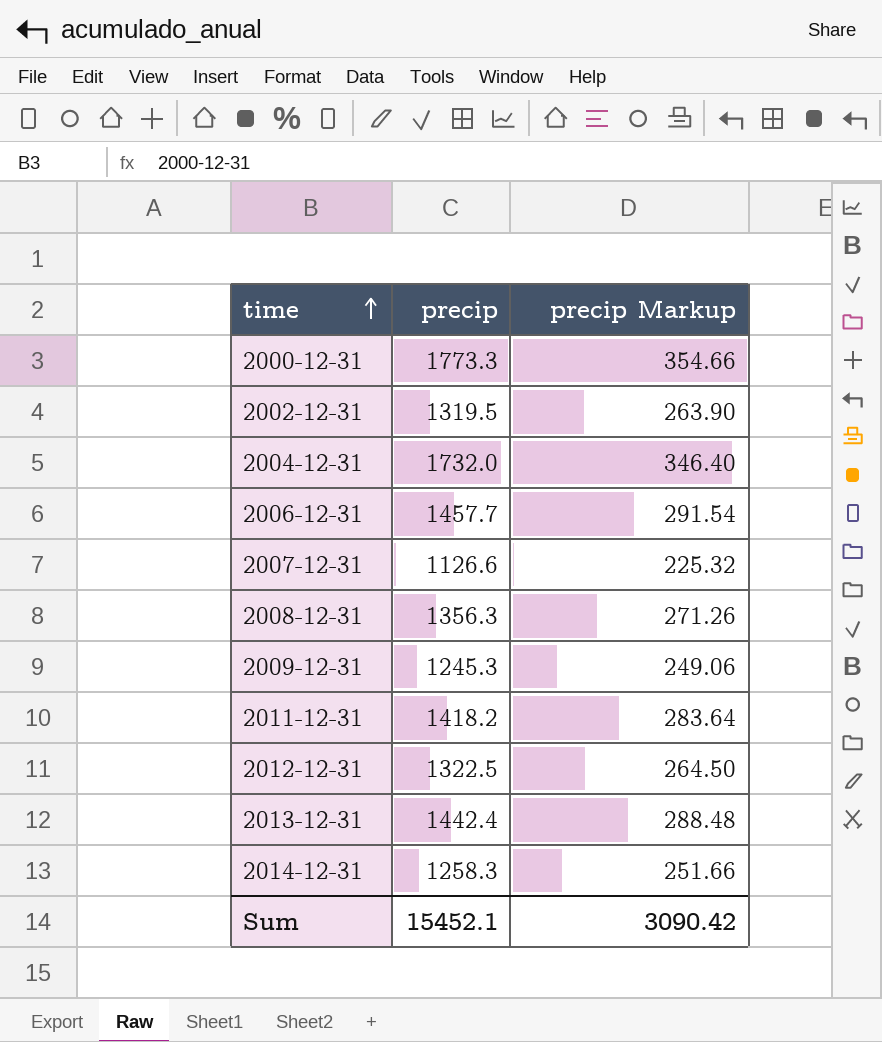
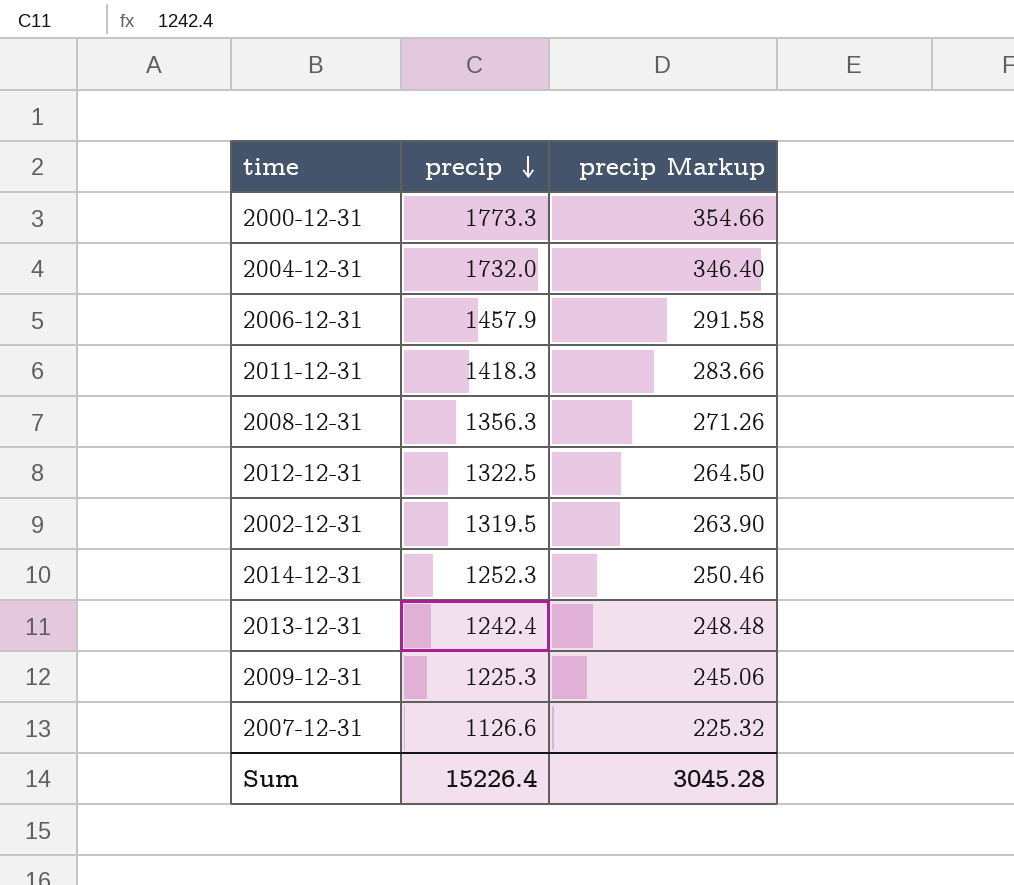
row order: time ascending -> precip descending
2006-12-31 | precip: 1457.7 -> 1457.9
2006-12-31 | precip Markup: 291.54 -> 291.58
2011-12-31 | precip: 1418.2 -> 1418.3
2011-12-31 | precip Markup: 283.64 -> 283.66
2014-12-31 | precip: 1258.3 -> 1252.3
2014-12-31 | precip Markup: 251.66 -> 250.46
2013-12-31 | precip: 1442.4 -> 1242.4
2013-12-31 | precip Markup: 288.48 -> 248.48
2009-12-31 | precip: 1245.3 -> 1225.3
2009-12-31 | precip Markup: 249.06 -> 245.06
Sum | precip: 15452.1 -> 15226.4
Sum | precip Markup: 3090.42 -> 3045.28

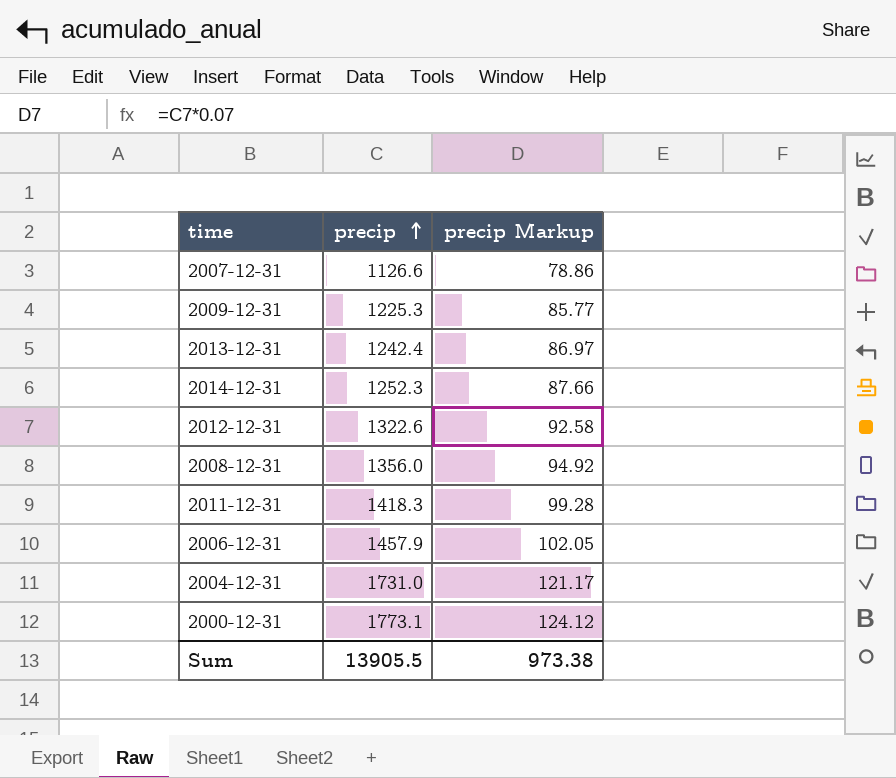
row order: precip descending -> precip ascending
column precip Markup | formula: [precip] * 0.2 -> [precip] * 0.07
row 2002-12-31: 1319.5 | 263.90 -> none
2012-12-31 | precip: 1322.5 -> 1322.6
2008-12-31 | precip: 1356.3 -> 1356.0
2004-12-31 | precip: 1732.0 -> 1731.0
2000-12-31 | precip: 1773.3 -> 1773.1
Sum | precip: 15226.4 -> 13905.5
Sum | precip Markup: 3045.28 -> 973.38

